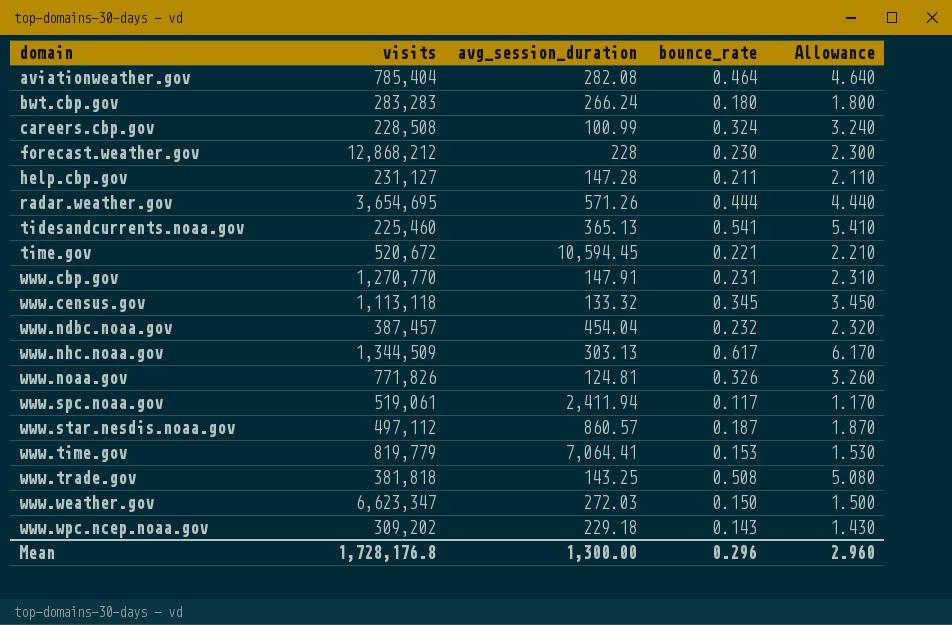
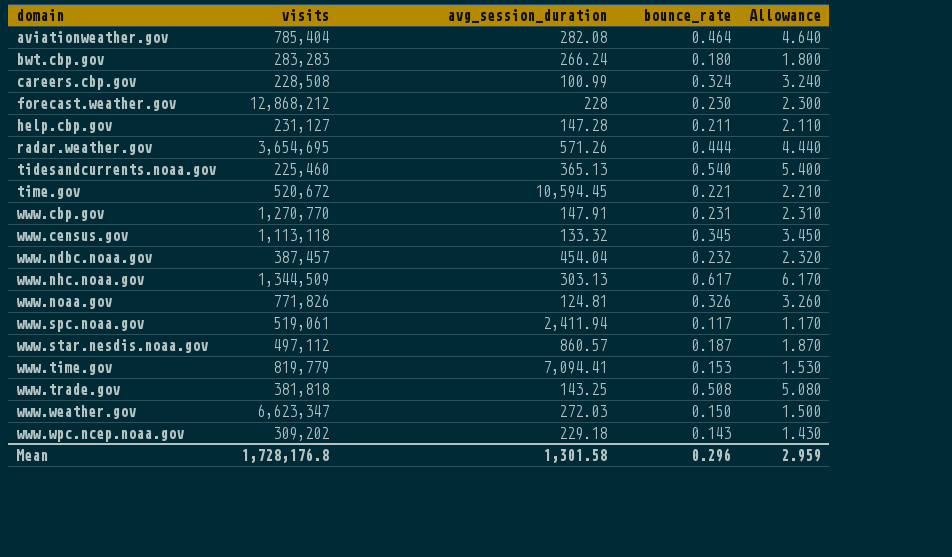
tidesandcurrents.noaa.gov | bounce_rate: 0.541 -> 0.540
tidesandcurrents.noaa.gov | Allowance: 5.410 -> 5.400
www.time.gov | avg_session_duration: 7,064.41 -> 7,094.41
Mean | avg_session_duration: 1,300.00 -> 1,301.58
Mean | Allowance: 2.960 -> 2.959

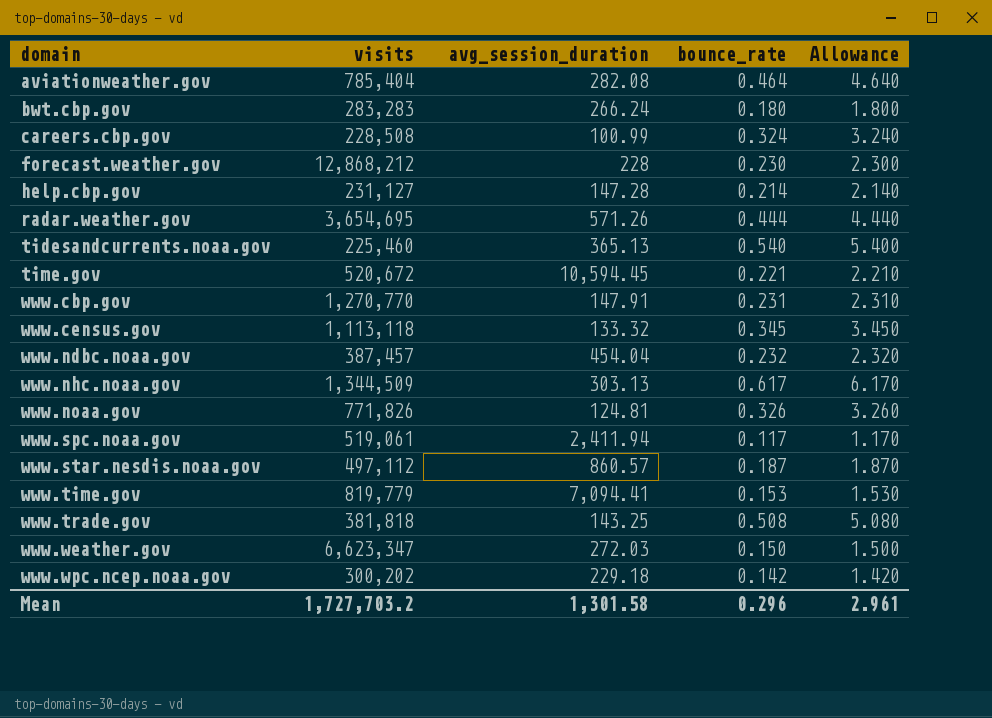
help.cbp.gov | bounce_rate: 0.211 -> 0.214
help.cbp.gov | Allowance: 2.110 -> 2.140
www.wpc.ncep.noaa.gov | visits: 309,202 -> 300,202
www.wpc.ncep.noaa.gov | bounce_rate: 0.143 -> 0.142
www.wpc.ncep.noaa.gov | Allowance: 1.430 -> 1.420
Mean | visits: 1,728,176.8 -> 1,727,703.2
Mean | Allowance: 2.959 -> 2.961

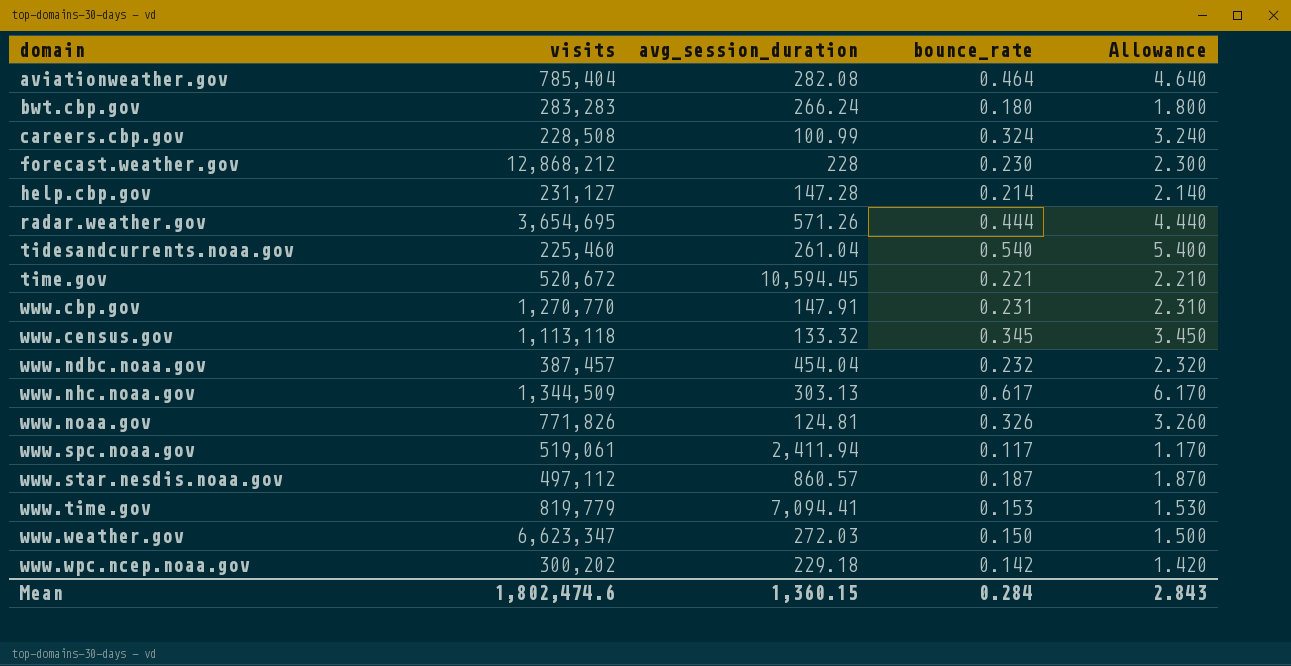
row www.trade.gov: 381,818 | 143.25 | 0.508 | 5.080 -> none
tidesandcurrents.noaa.gov | avg_session_duration: 365.13 -> 261.04
Mean | visits: 1,727,703.2 -> 1,802,474.6
Mean | avg_session_duration: 1,301.58 -> 1,360.15
Mean | bounce_rate: 0.296 -> 0.284
Mean | Allowance: 2.961 -> 2.843

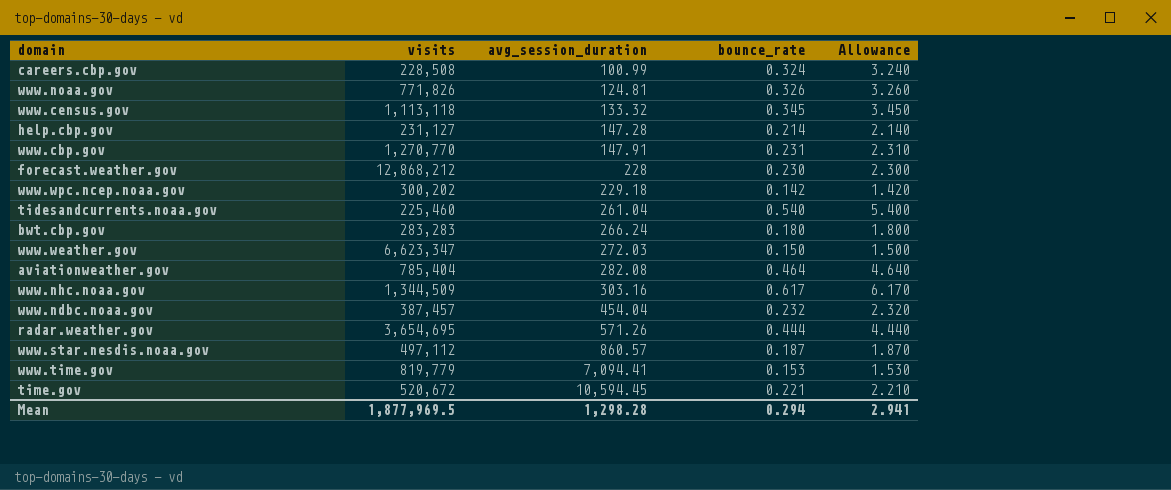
row order: domain ascending -> avg_session_duration ascending
row www.spc.noaa.gov: 519,061 | 2,411.94 | 0.117 | 1.170 -> none
www.nhc.noaa.gov | avg_session_duration: 303.13 -> 303.16
Mean | visits: 1,802,474.6 -> 1,877,969.5
Mean | avg_session_duration: 1,360.15 -> 1,298.28
Mean | bounce_rate: 0.284 -> 0.294
Mean | Allowance: 2.843 -> 2.941

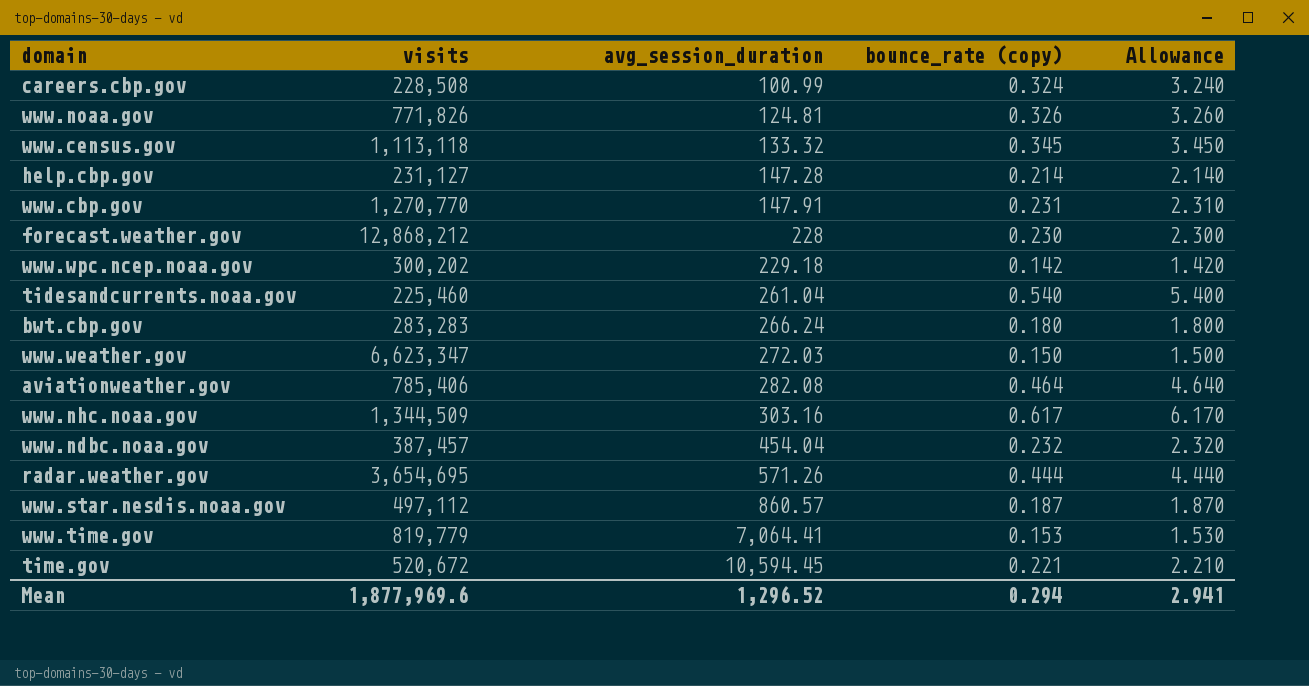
column name: bounce_rate -> bounce_rate (copy)
aviationweather.gov | visits: 785,404 -> 785,406
www.time.gov | avg_session_duration: 7,094.41 -> 7,064.41
Mean | visits: 1,877,969.5 -> 1,877,969.6
Mean | avg_session_duration: 1,298.28 -> 1,296.52

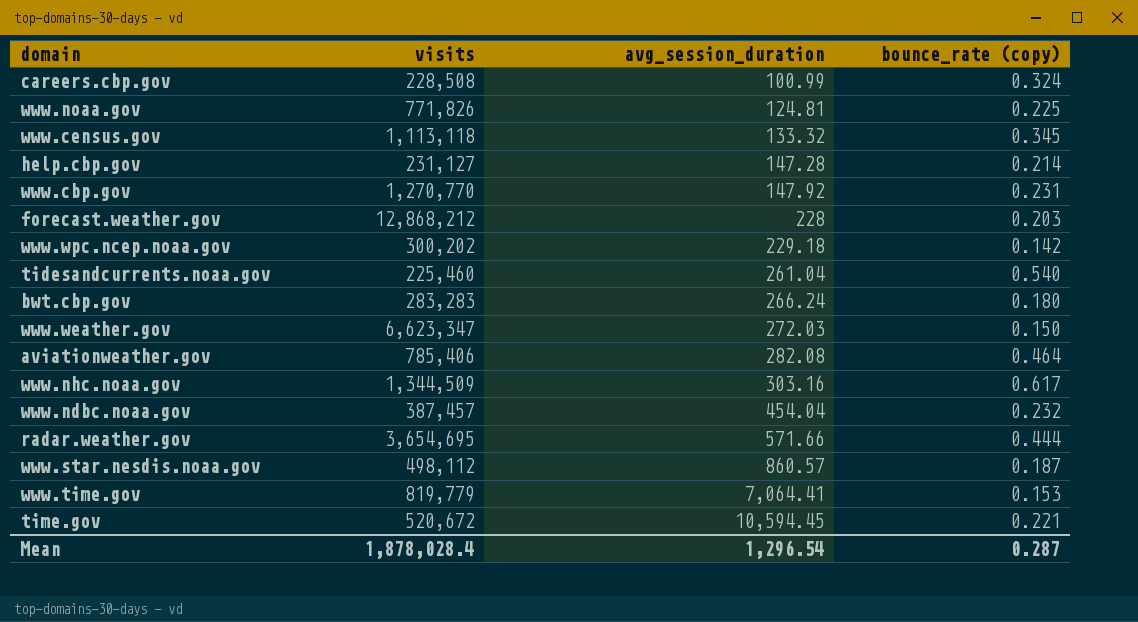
column Allowance | formula: [bounce_rate (copy)] * 10 -> none
www.noaa.gov | bounce_rate (copy): 0.326 -> 0.225
www.cbp.gov | avg_session_duration: 147.91 -> 147.92
forecast.weather.gov | bounce_rate (copy): 0.230 -> 0.203
radar.weather.gov | avg_session_duration: 571.26 -> 571.66
www.star.nesdis.noaa.gov | visits: 497,112 -> 498,112
Mean | visits: 1,877,969.6 -> 1,878,028.4
Mean | avg_session_duration: 1,296.52 -> 1,296.54
Mean | bounce_rate (copy): 0.294 -> 0.287

